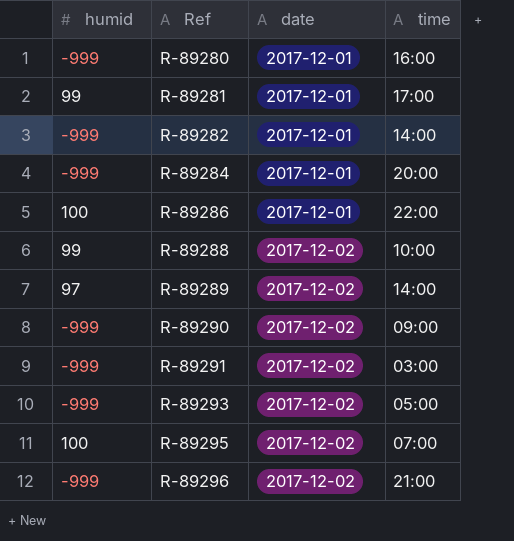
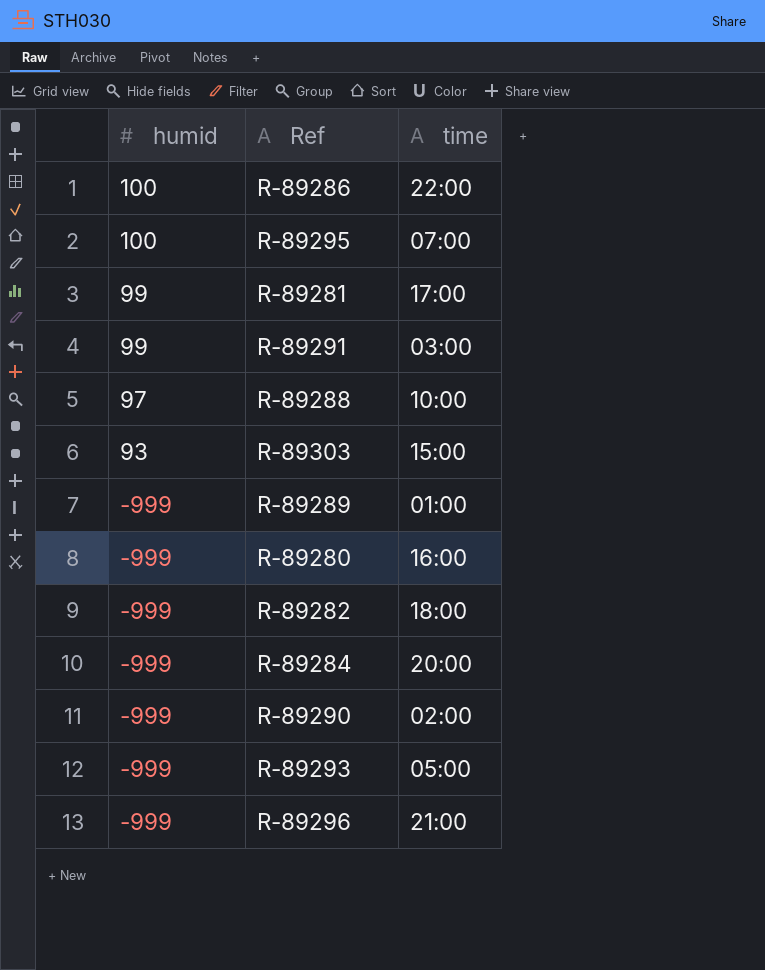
row order: Ref ascending -> humid descending
column date | position: 3 -> none
R-89291 | humid: -999 -> 99
R-89288 | humid: 99 -> 97
row R-89303: none -> 93 | 15:00
R-89289 | humid: 97 -> -999
R-89289 | time: 14:00 -> 01:00
R-89282 | time: 14:00 -> 18:00
R-89290 | time: 09:00 -> 02:00

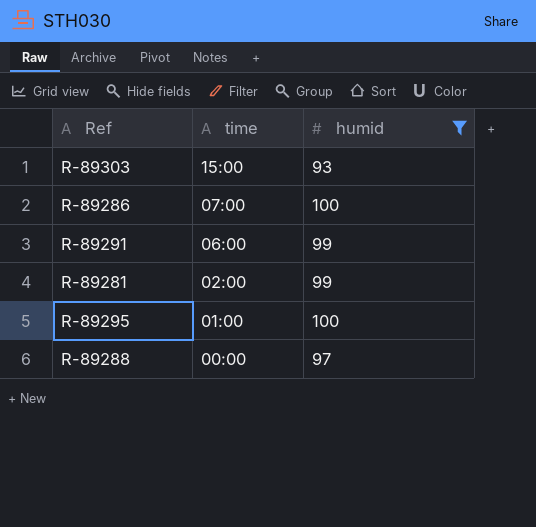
filter: none -> humid != -999
row order: humid descending -> time descending
column humid | position: 1 -> 3
R-89286 | time: 22:00 -> 07:00
R-89291 | time: 03:00 -> 06:00
R-89281 | time: 17:00 -> 02:00
R-89295 | time: 07:00 -> 01:00
R-89288 | time: 10:00 -> 00:00

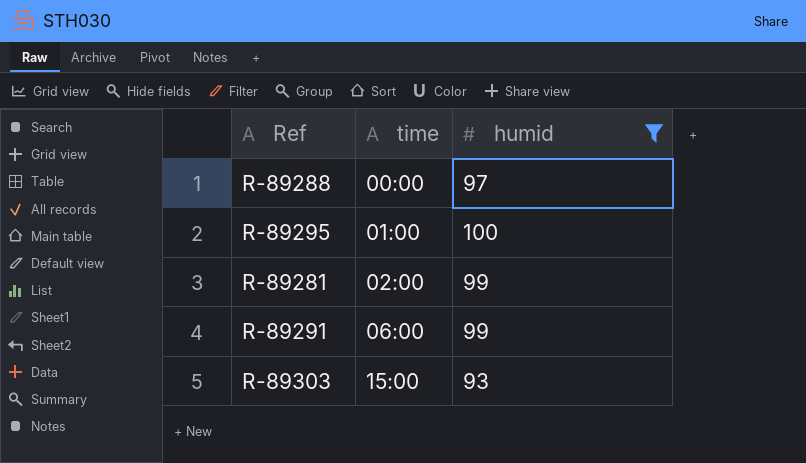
row order: time descending -> time ascending
row R-89286: 07:00 | 100 -> none

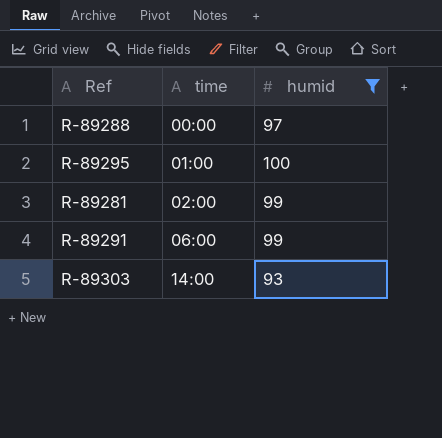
R-89303 | time: 15:00 -> 14:00

